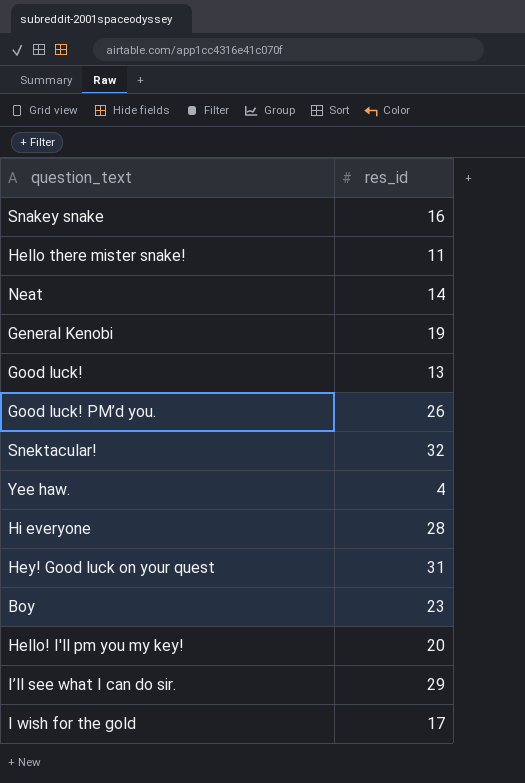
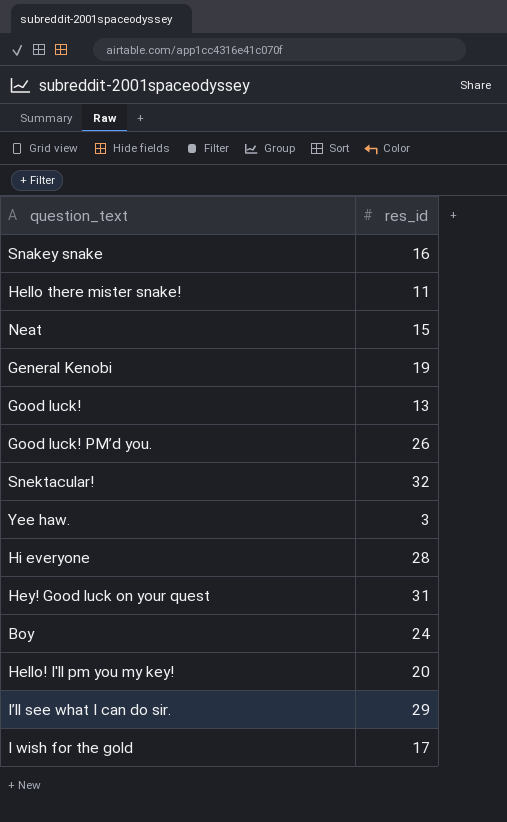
Neat | res_id: 14 -> 15
Yee haw. | res_id: 4 -> 3
Boy | res_id: 23 -> 24

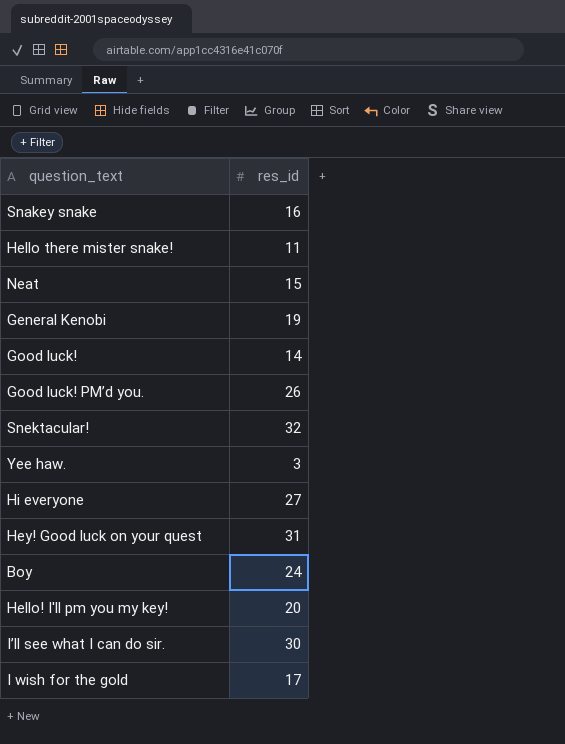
Good luck! | res_id: 13 -> 14
Hi everyone | res_id: 28 -> 27
I’ll see what I can do sir. | res_id: 29 -> 30

